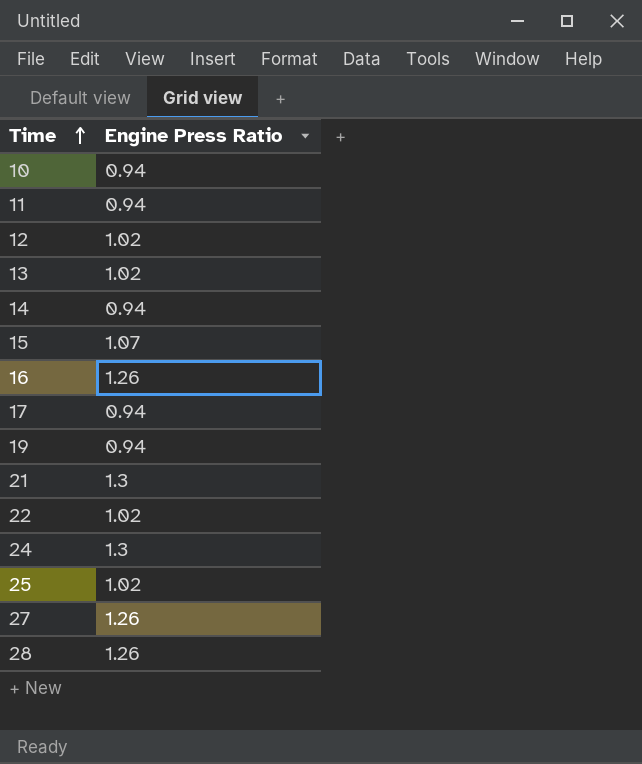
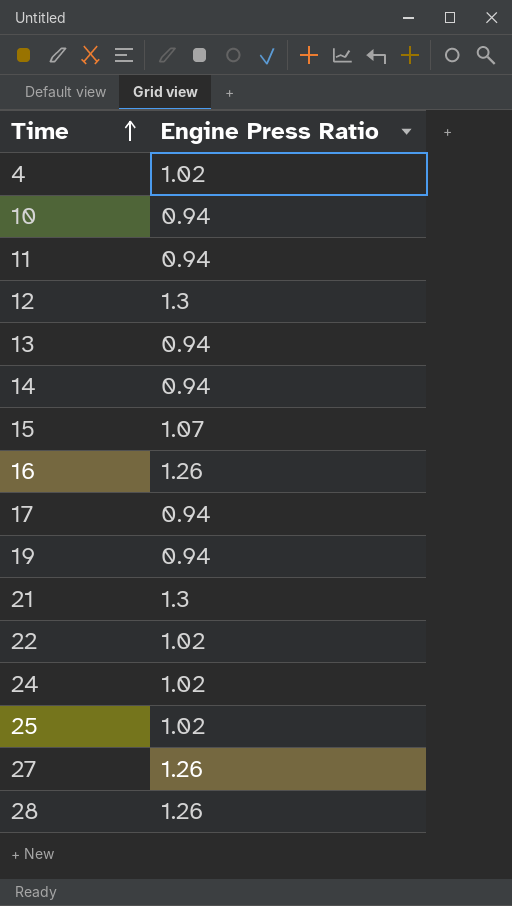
row 4: none -> 1.02
12 | Engine Press Ratio: 1.02 -> 1.3
13 | Engine Press Ratio: 1.02 -> 0.94
24 | Engine Press Ratio: 1.3 -> 1.02

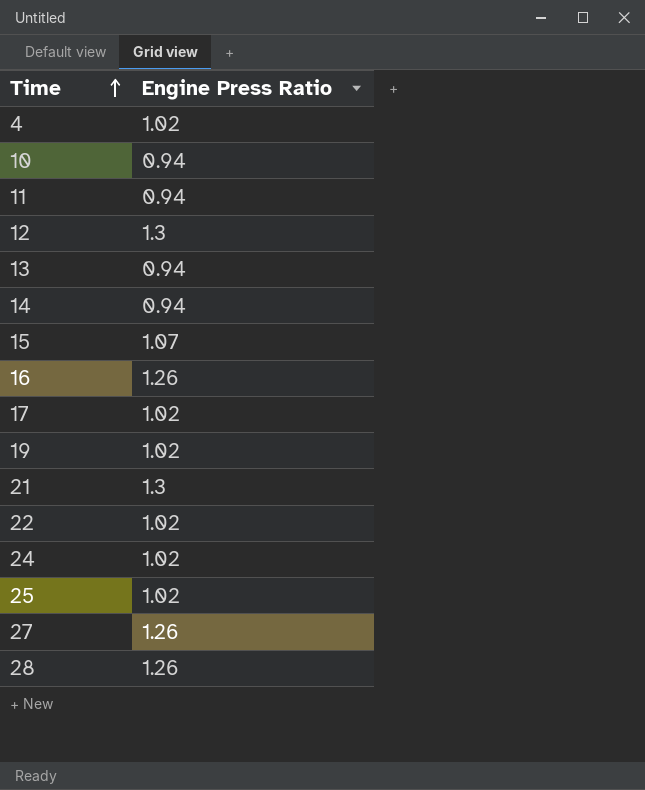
17 | Engine Press Ratio: 0.94 -> 1.02
19 | Engine Press Ratio: 0.94 -> 1.02

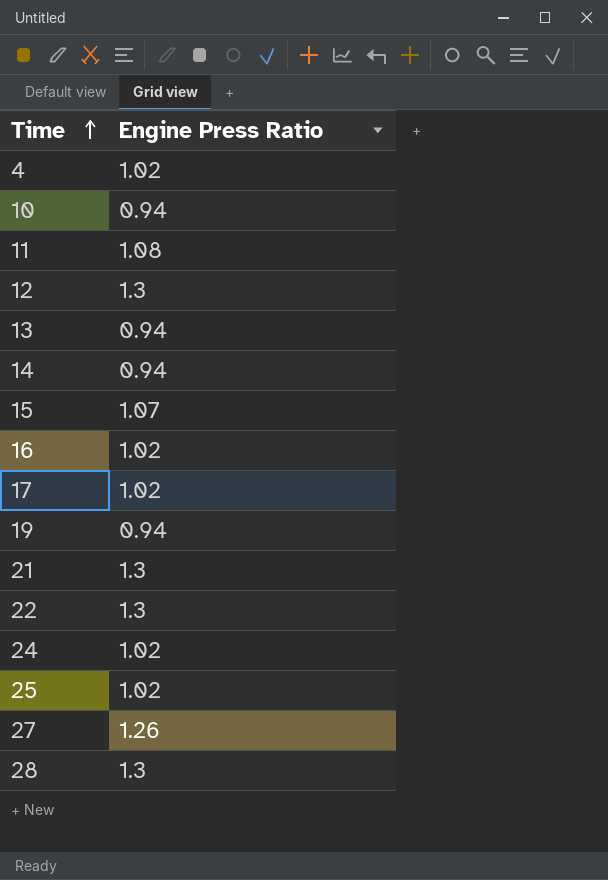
11 | Engine Press Ratio: 0.94 -> 1.08
16 | Engine Press Ratio: 1.26 -> 1.02
19 | Engine Press Ratio: 1.02 -> 0.94
22 | Engine Press Ratio: 1.02 -> 1.3
28 | Engine Press Ratio: 1.26 -> 1.3

